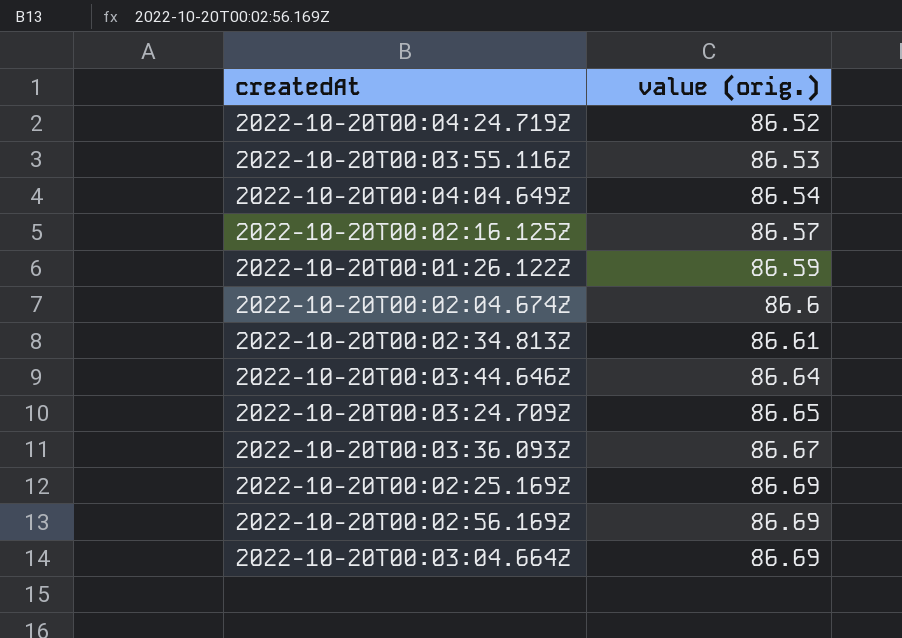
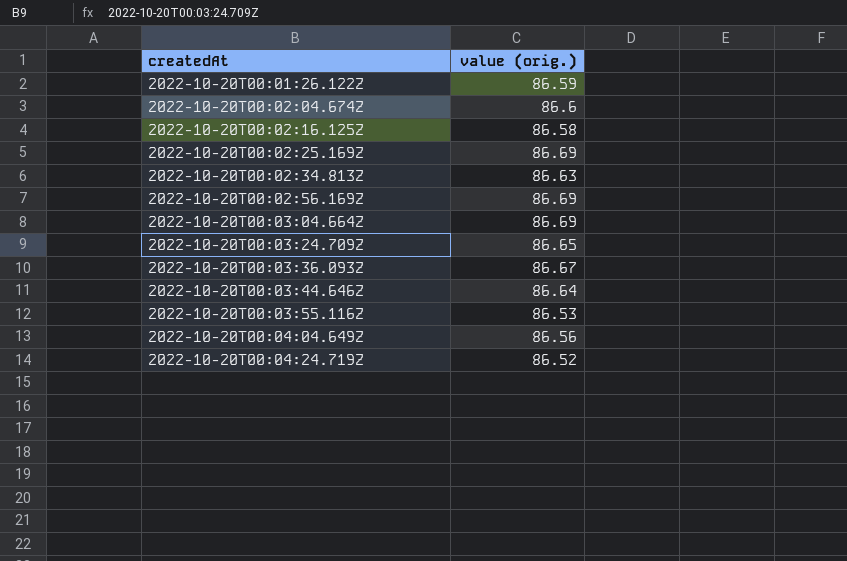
row order: value (orig.) ascending -> createdAt ascending
2022-10-20T00:02:16.125Z | value (orig.): 86.57 -> 86.58
2022-10-20T00:02:34.813Z | value (orig.): 86.61 -> 86.63
2022-10-20T00:04:04.649Z | value (orig.): 86.54 -> 86.56

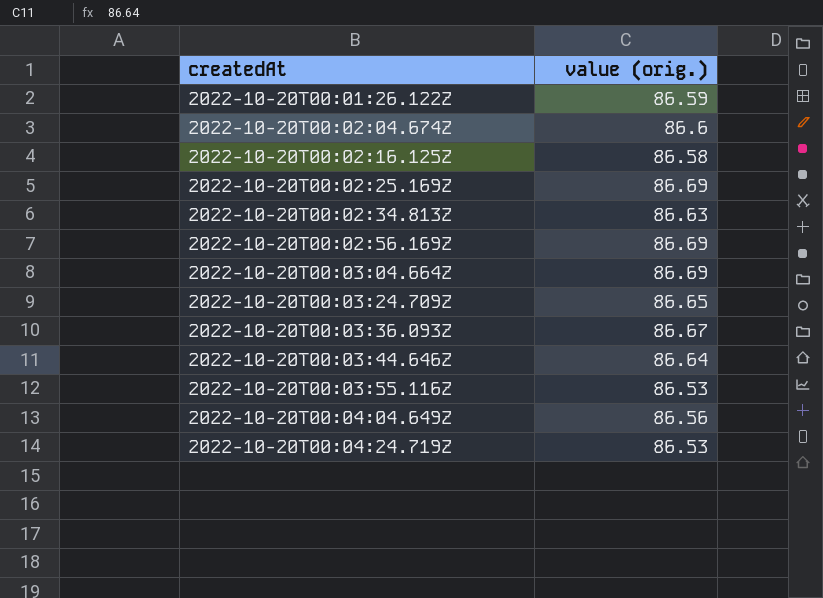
2022-10-20T00:04:24.719Z | value (orig.): 86.52 -> 86.53

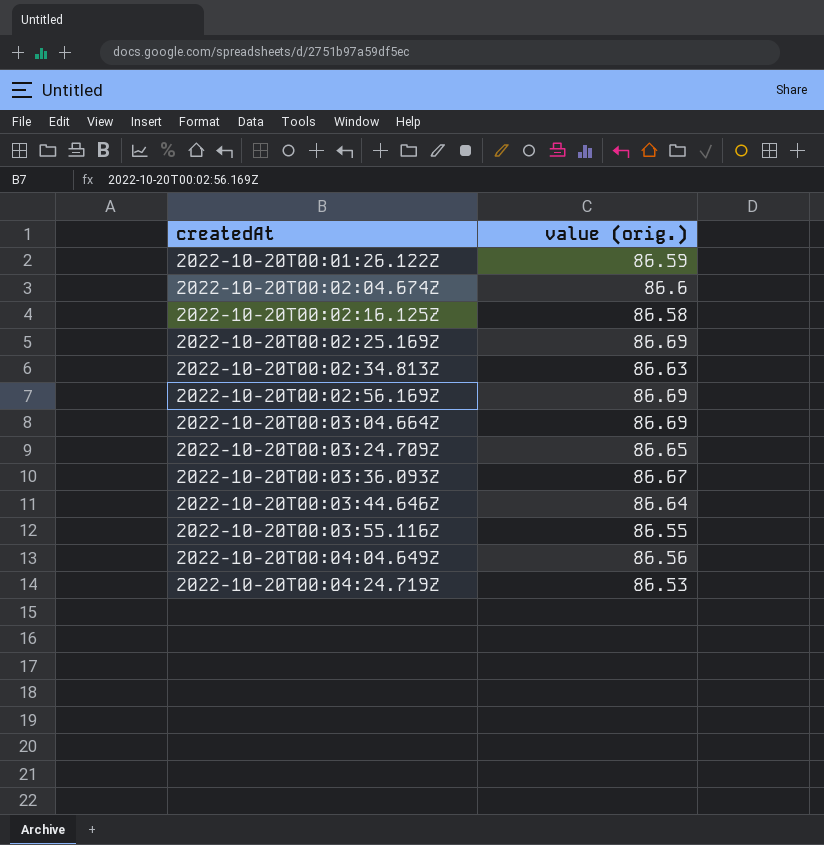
2022-10-20T00:03:55.116Z | value (orig.): 86.53 -> 86.55

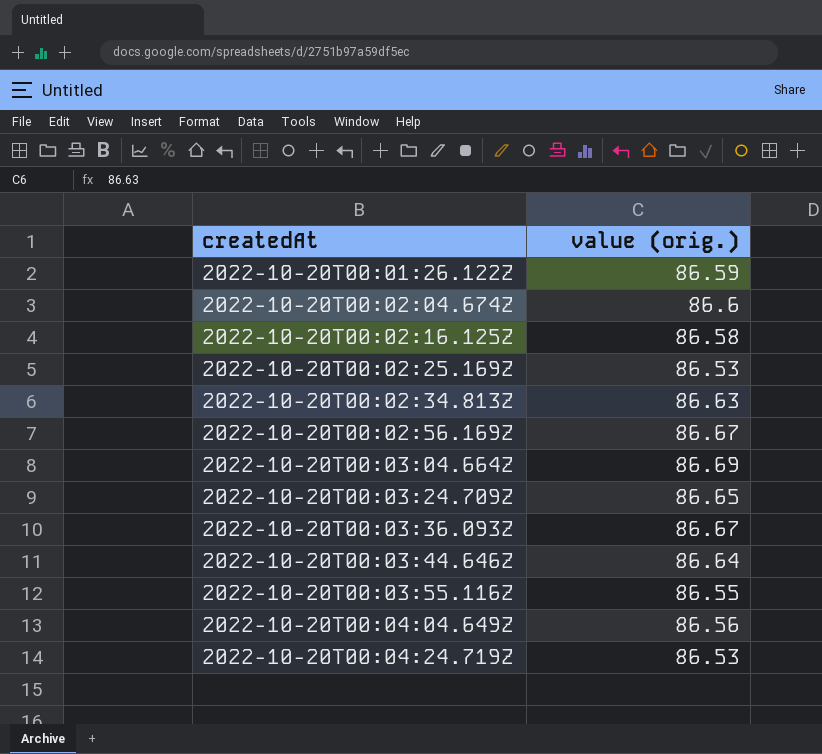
2022-10-20T00:02:25.169Z | value (orig.): 86.69 -> 86.53
2022-10-20T00:02:56.169Z | value (orig.): 86.69 -> 86.67

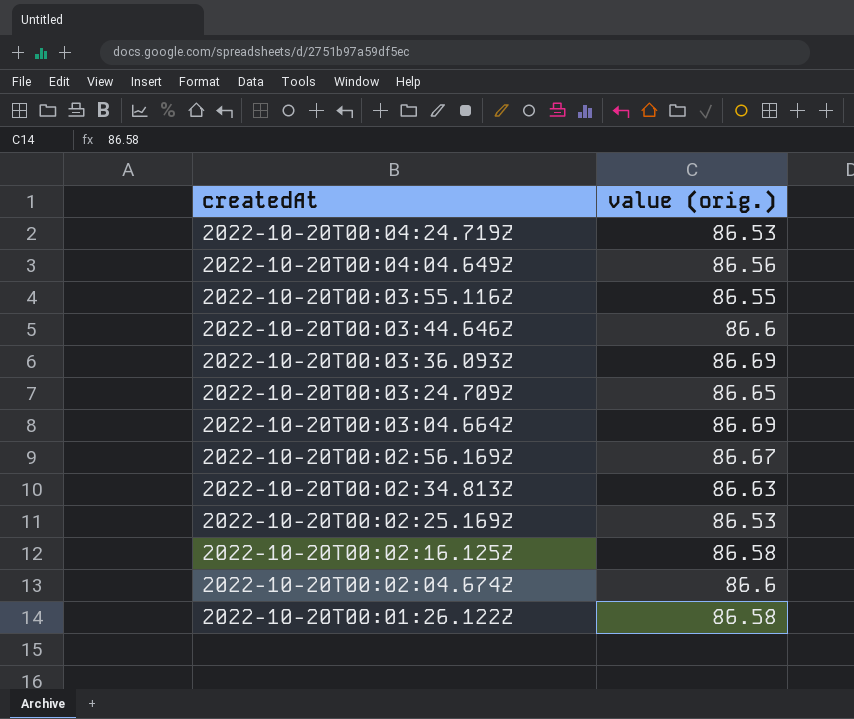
row order: createdAt ascending -> createdAt descending
2022-10-20T00:03:44.646Z | value (orig.): 86.64 -> 86.6
2022-10-20T00:03:36.093Z | value (orig.): 86.67 -> 86.69
2022-10-20T00:01:26.122Z | value (orig.): 86.59 -> 86.58

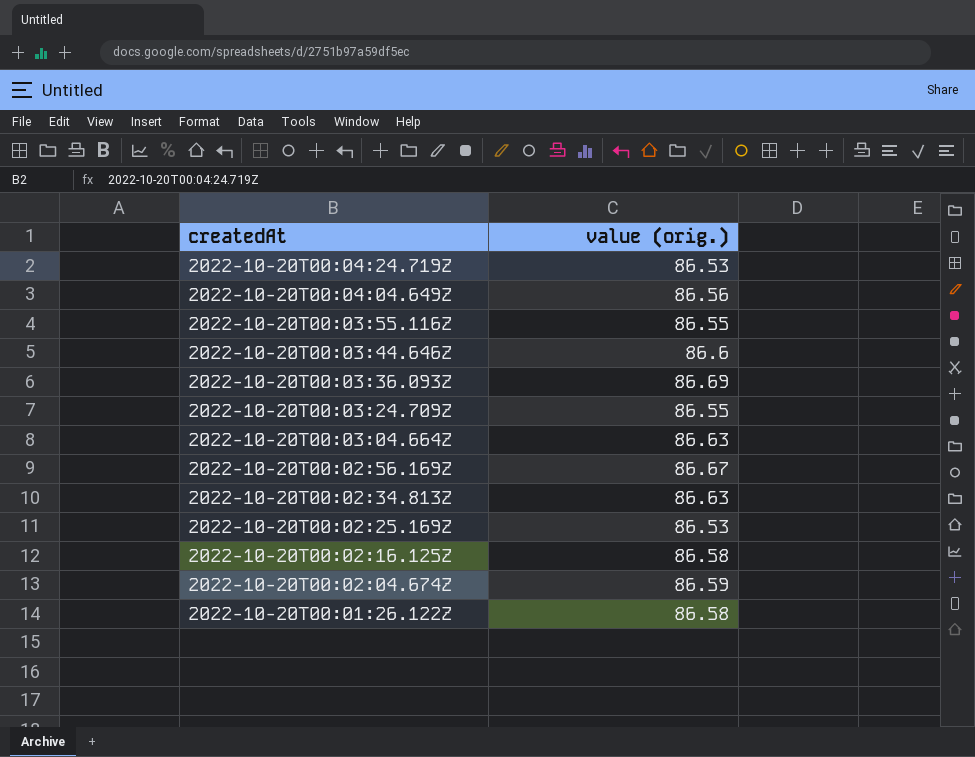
2022-10-20T00:03:24.709Z | value (orig.): 86.65 -> 86.55
2022-10-20T00:03:04.664Z | value (orig.): 86.69 -> 86.63
2022-10-20T00:02:04.674Z | value (orig.): 86.6 -> 86.59

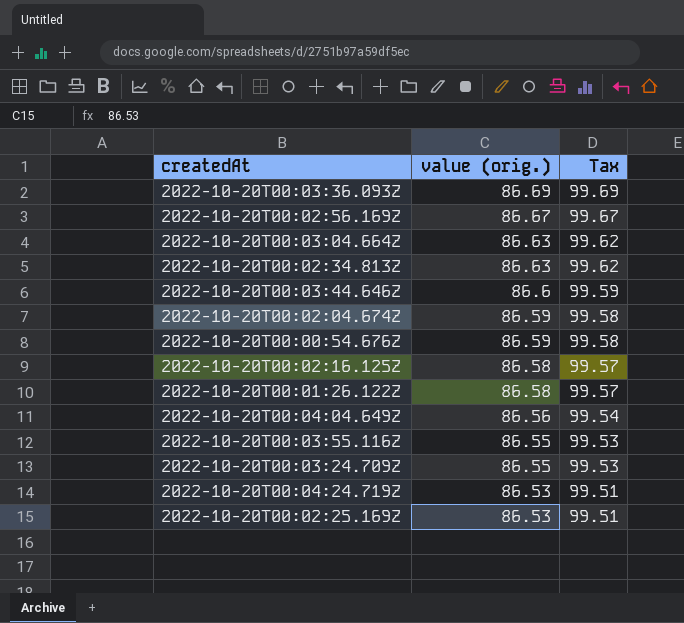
row order: createdAt descending -> value (orig.) descending
column Tax | formula: none -> [value (orig.)] * 1.15
row 2022-10-20T00:00:54.676Z: none -> 86.59 | 99.58

